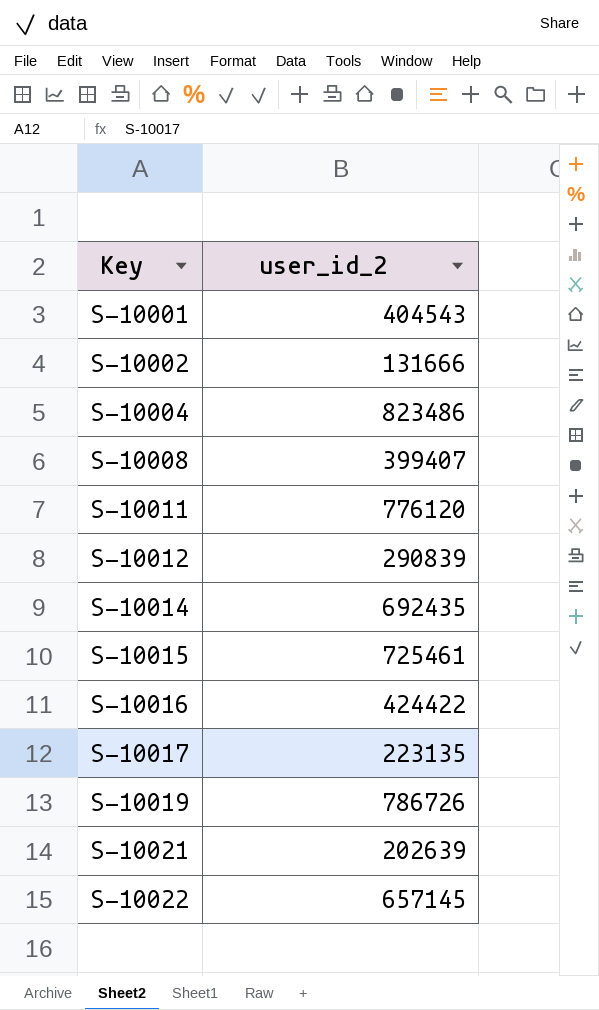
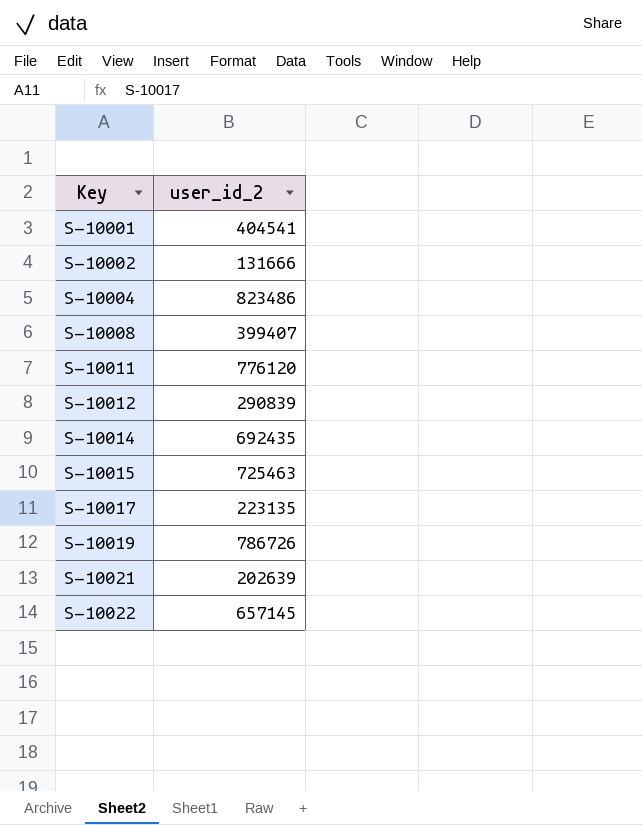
row S-10016: 424422 -> none
S-10001 | user_id_2: 404543 -> 404541
S-10015 | user_id_2: 725461 -> 725463

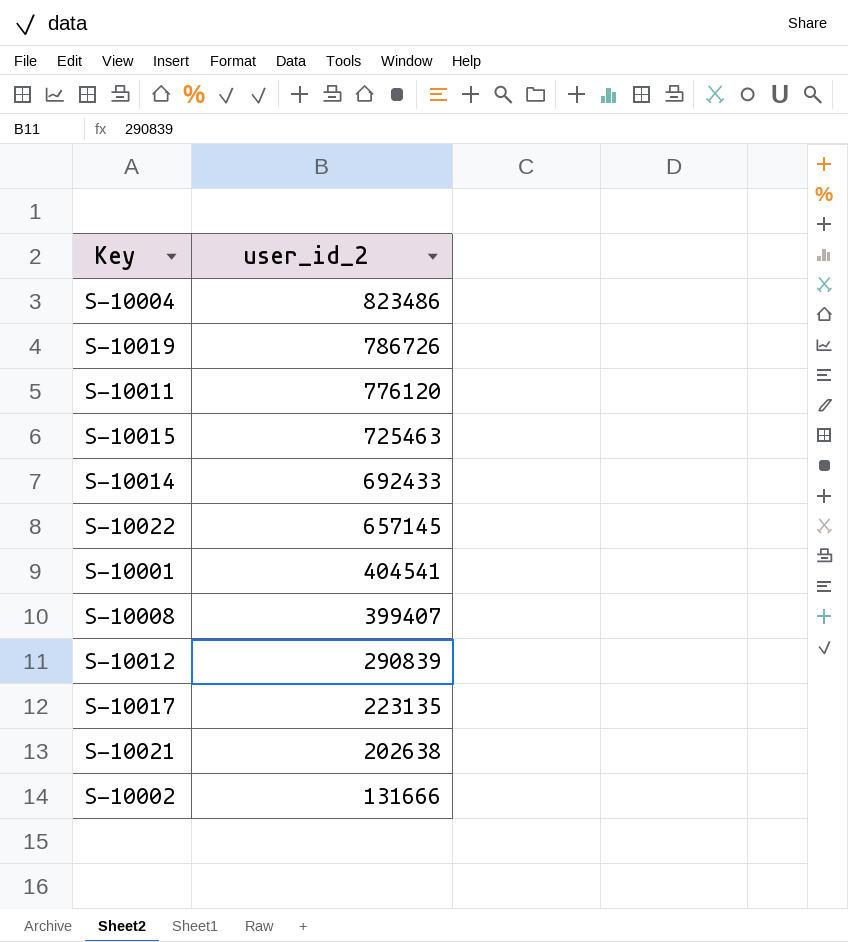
row order: Key ascending -> user_id_2 descending
S-10014 | user_id_2: 692435 -> 692433
S-10021 | user_id_2: 202639 -> 202638

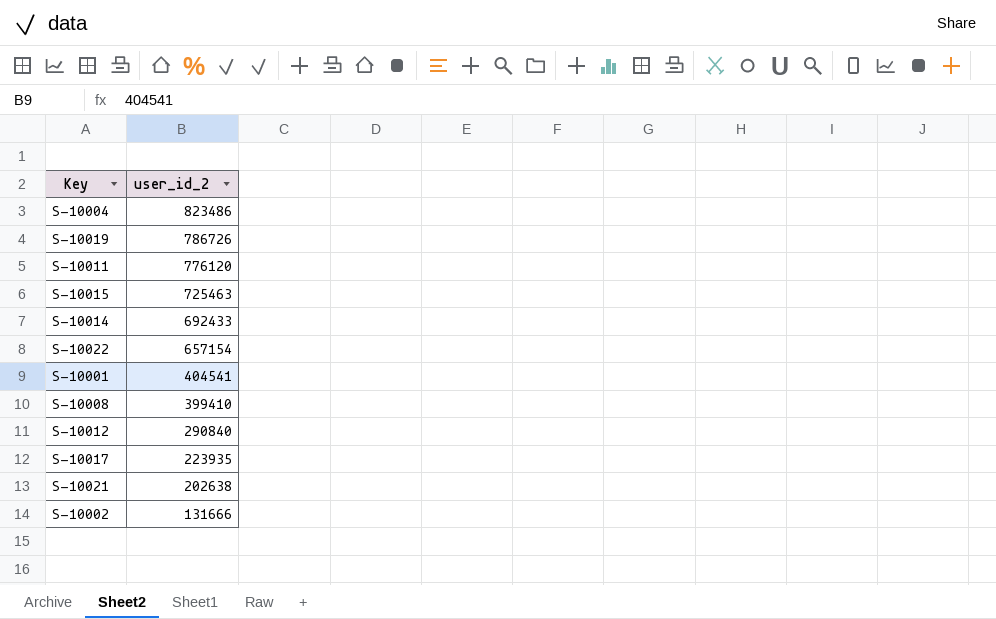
S-10022 | user_id_2: 657145 -> 657154
S-10008 | user_id_2: 399407 -> 399410
S-10012 | user_id_2: 290839 -> 290840
S-10017 | user_id_2: 223135 -> 223935

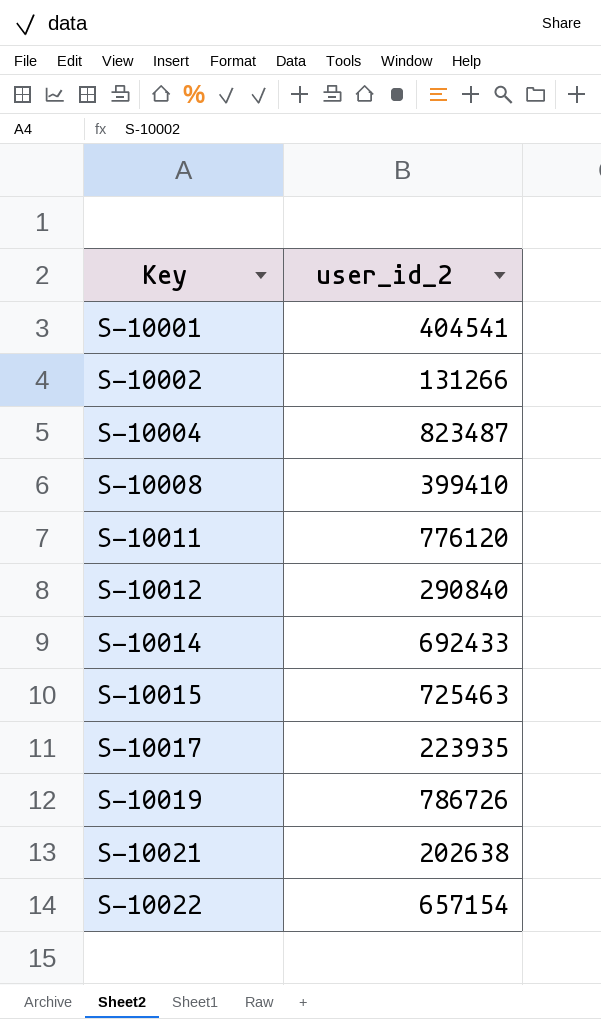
row order: user_id_2 descending -> Key ascending
S-10002 | user_id_2: 131666 -> 131266
S-10004 | user_id_2: 823486 -> 823487

